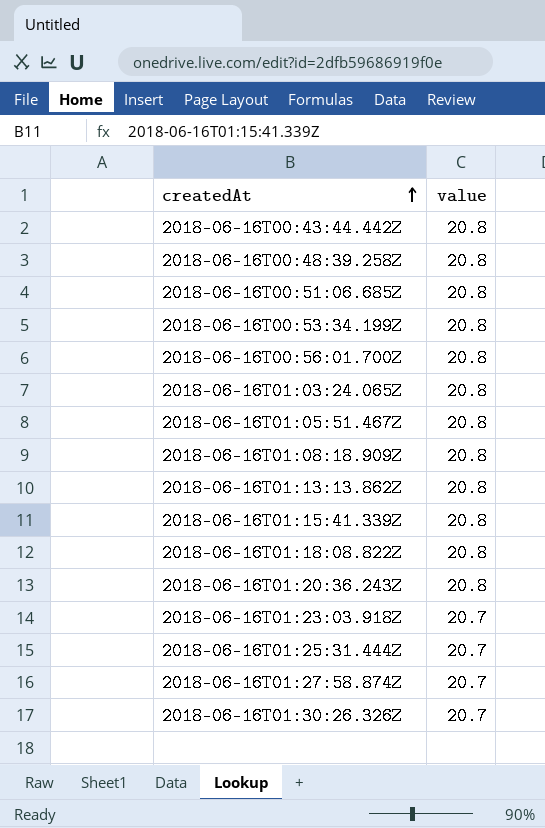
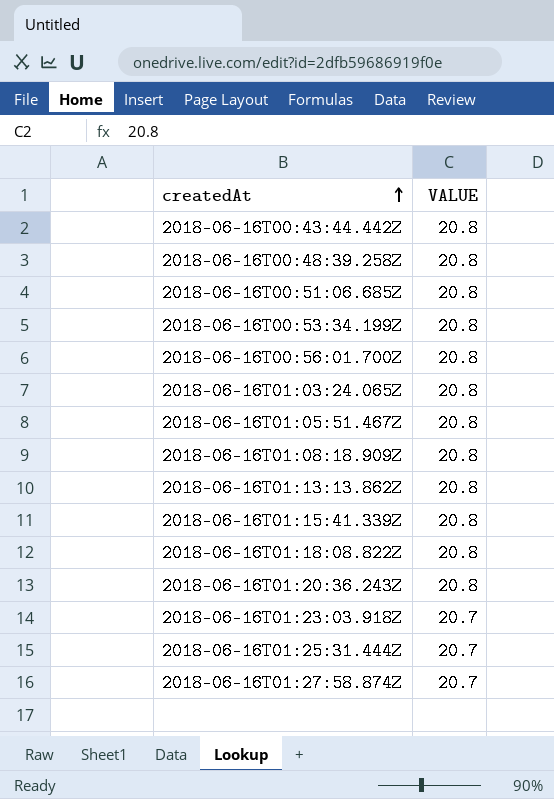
column name: value -> VALUE
row 2018-06-16T01:30:26.326Z: 20.7 -> none

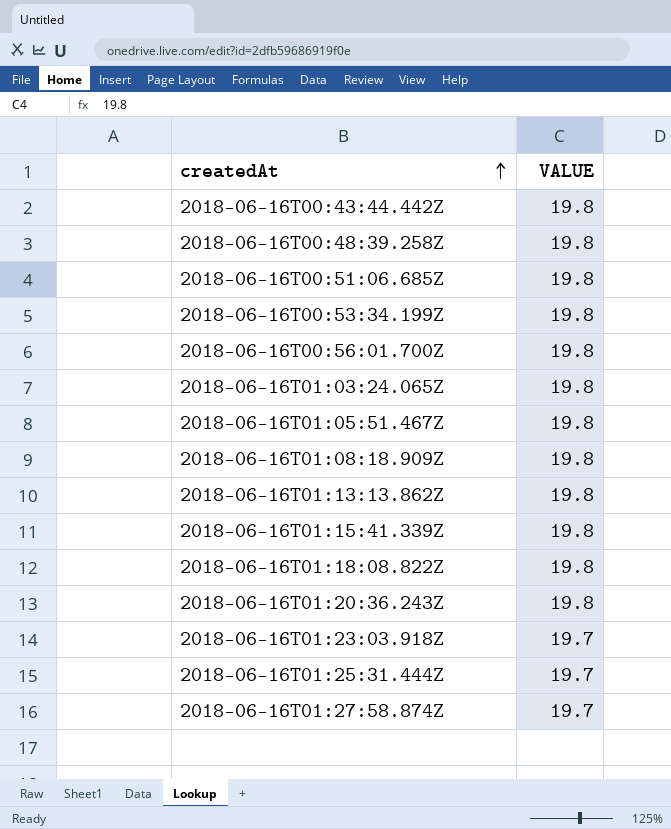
2018-06-16T00:43:44.442Z | VALUE: 20.8 -> 19.8
2018-06-16T00:48:39.258Z | VALUE: 20.8 -> 19.8
2018-06-16T00:51:06.685Z | VALUE: 20.8 -> 19.8
2018-06-16T00:53:34.199Z | VALUE: 20.8 -> 19.8
2018-06-16T00:56:01.700Z | VALUE: 20.8 -> 19.8
2018-06-16T01:03:24.065Z | VALUE: 20.8 -> 19.8
2018-06-16T01:05:51.467Z | VALUE: 20.8 -> 19.8
2018-06-16T01:08:18.909Z | VALUE: 20.8 -> 19.8
2018-06-16T01:13:13.862Z | VALUE: 20.8 -> 19.8
2018-06-16T01:15:41.339Z | VALUE: 20.8 -> 19.8
2018-06-16T01:18:08.822Z | VALUE: 20.8 -> 19.8
2018-06-16T01:20:36.243Z | VALUE: 20.8 -> 19.8
2018-06-16T01:23:03.918Z | VALUE: 20.7 -> 19.7
2018-06-16T01:25:31.444Z | VALUE: 20.7 -> 19.7
2018-06-16T01:27:58.874Z | VALUE: 20.7 -> 19.7

